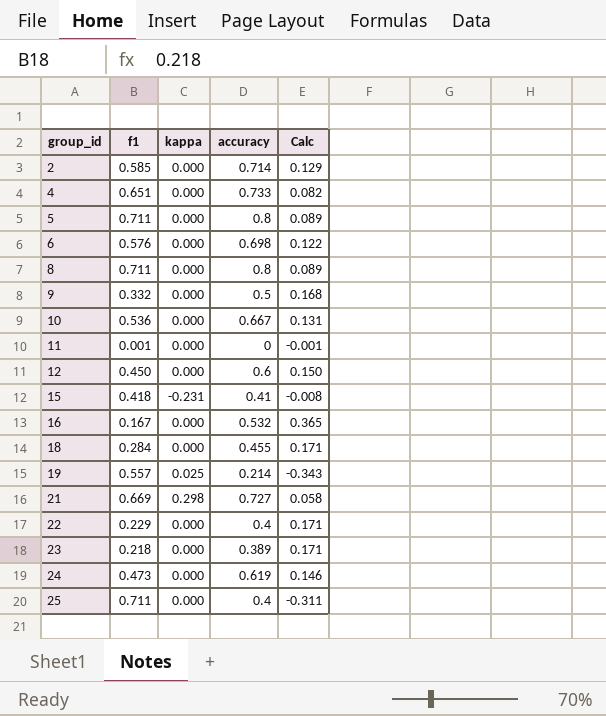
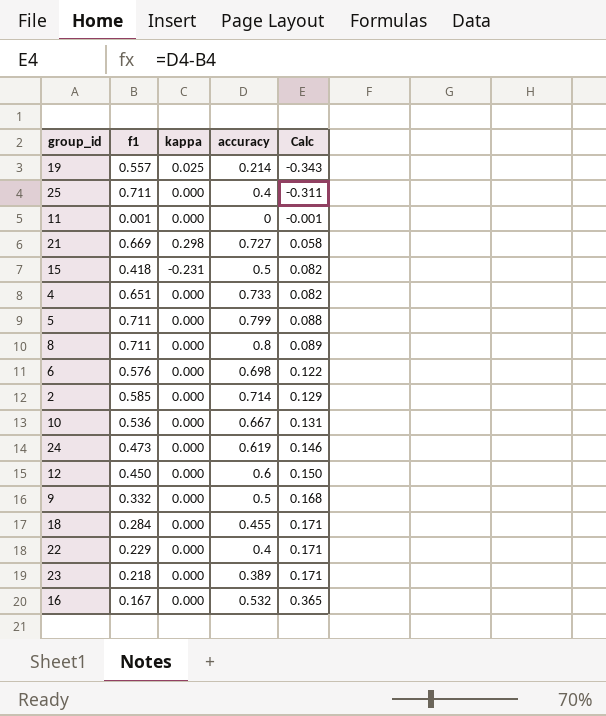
row order: group_id ascending -> Calc ascending
15 | accuracy: 0.41 -> 0.5
15 | Calc: -0.008 -> 0.082
5 | accuracy: 0.8 -> 0.799
5 | Calc: 0.089 -> 0.088

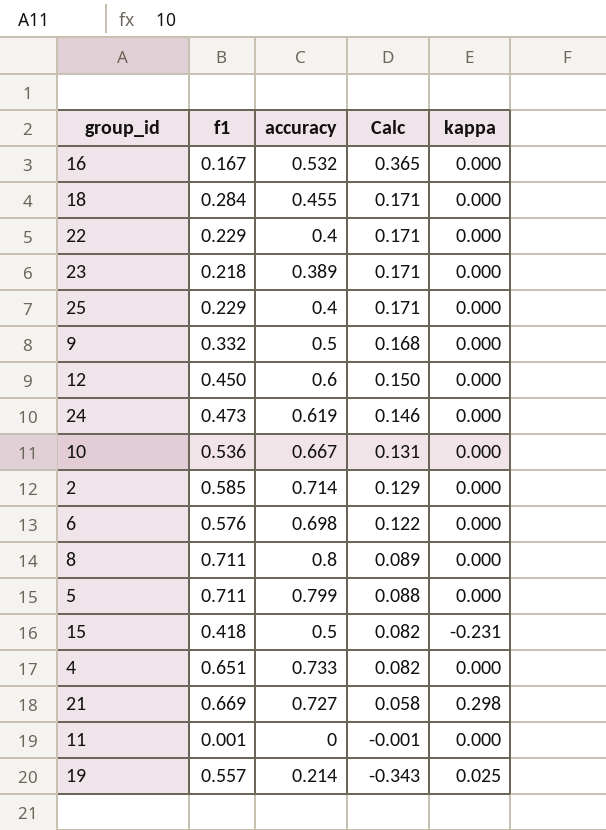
row order: Calc ascending -> Calc descending
column kappa | position: 3 -> 5
25 | f1: 0.711 -> 0.229
25 | Calc: -0.311 -> 0.171

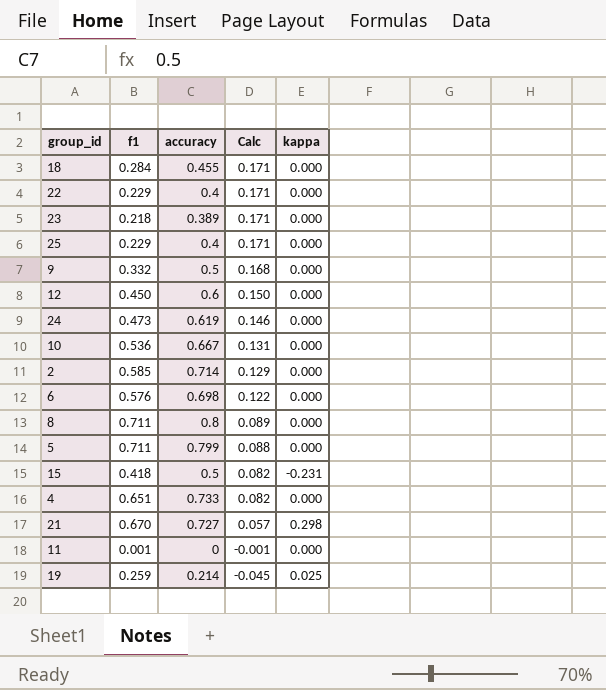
row 16: 0.167 | 0.532 | 0.365 | 0.000 -> none
21 | f1: 0.669 -> 0.670
21 | Calc: 0.058 -> 0.057
19 | f1: 0.557 -> 0.259
19 | Calc: -0.343 -> -0.045

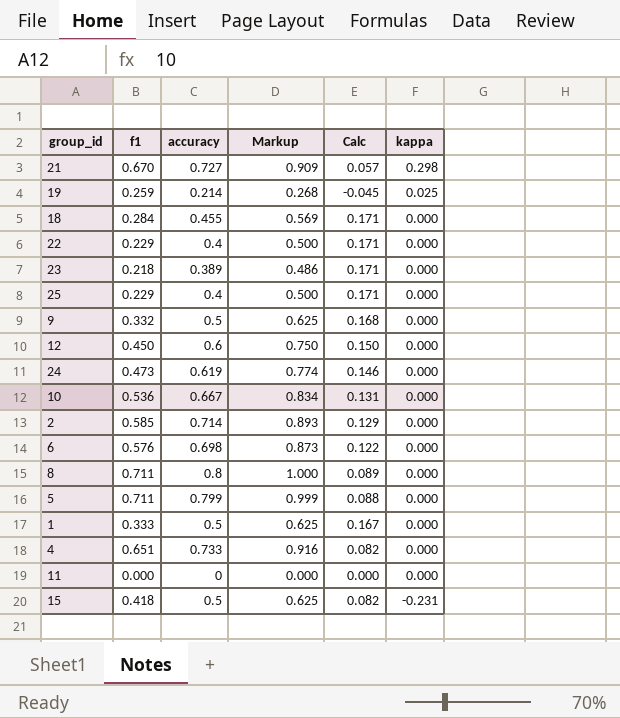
row order: Calc descending -> kappa descending
column Markup | formula: none -> [accuracy] * 1.25
row 1: none -> 0.333 | 0.5 | 0.625 | 0.167 | 0.000
11 | f1: 0.001 -> 0.000
11 | Calc: -0.001 -> 0.000

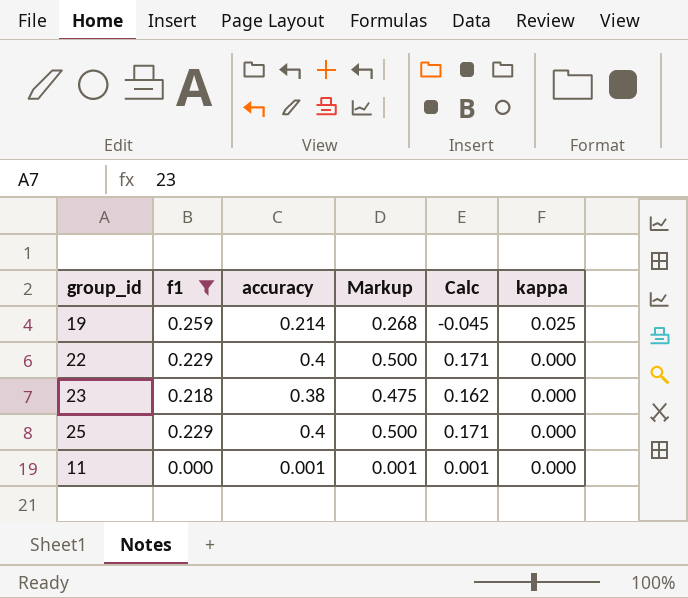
filter: none -> f1 <= 0.259
23 | accuracy: 0.389 -> 0.38
23 | Markup: 0.486 -> 0.475
23 | Calc: 0.171 -> 0.162
11 | accuracy: 0 -> 0.001
11 | Markup: 0.000 -> 0.001
11 | Calc: 0.000 -> 0.001

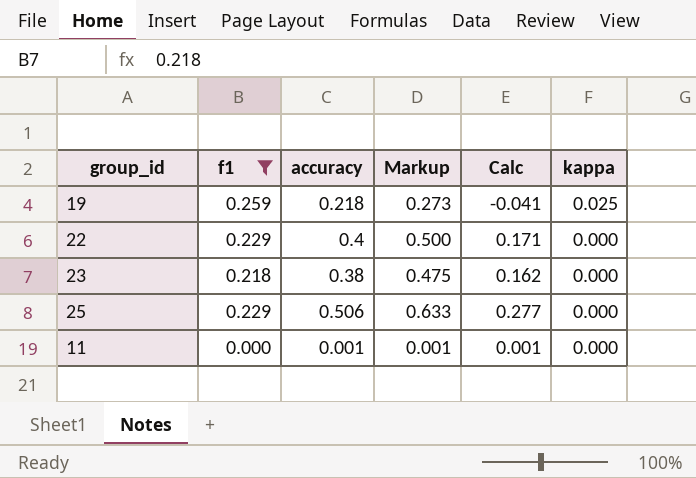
19 | accuracy: 0.214 -> 0.218
19 | Markup: 0.268 -> 0.273
19 | Calc: -0.045 -> -0.041
25 | accuracy: 0.4 -> 0.506
25 | Markup: 0.500 -> 0.633
25 | Calc: 0.171 -> 0.277

